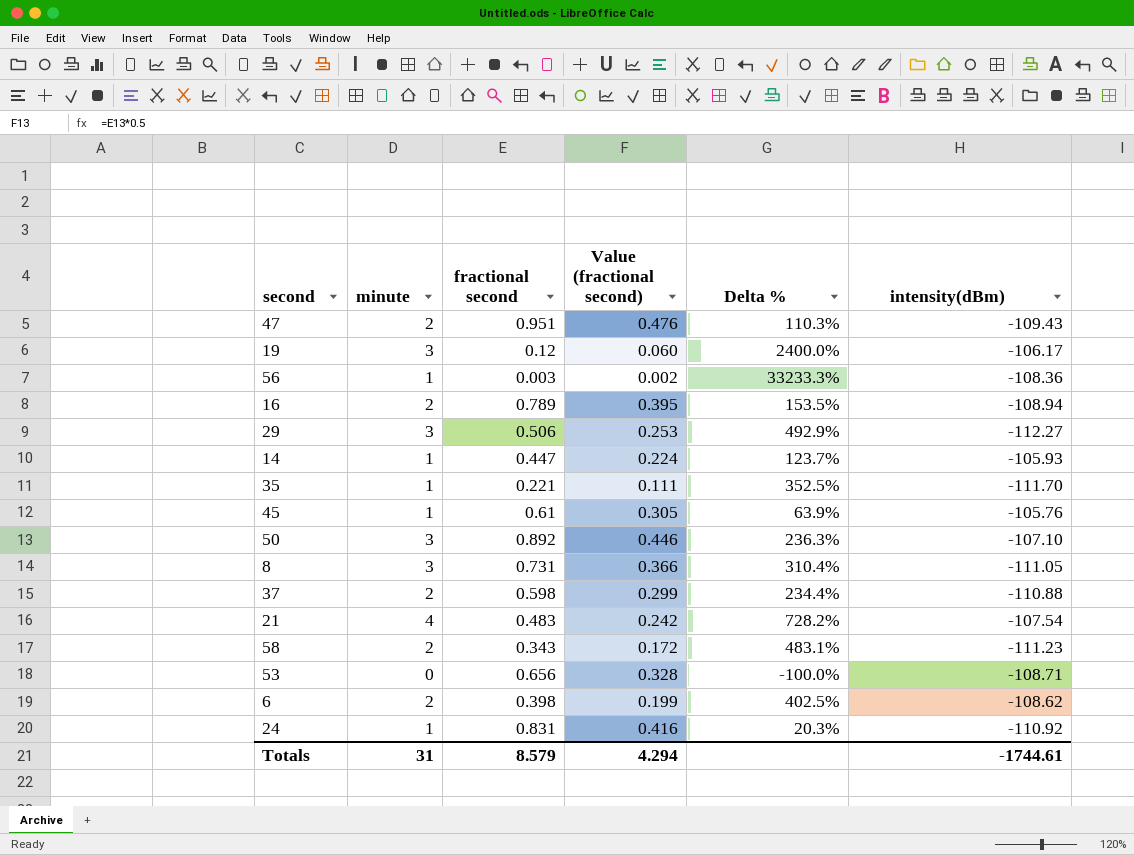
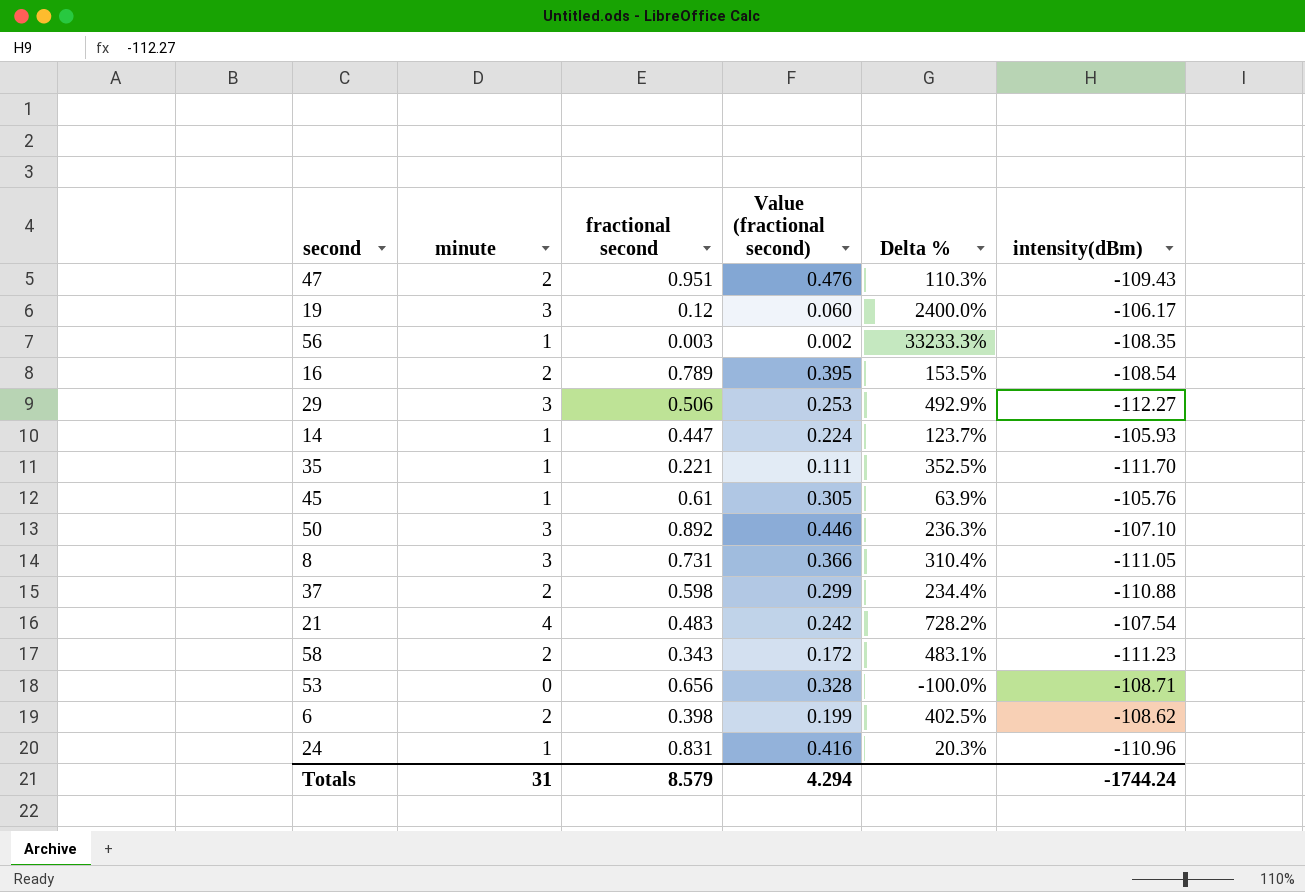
56 | intensity(dBm): -108.36 -> -108.35
16 | intensity(dBm): -108.94 -> -108.54
24 | intensity(dBm): -110.92 -> -110.96
Totals | intensity(dBm): -1744.61 -> -1744.24

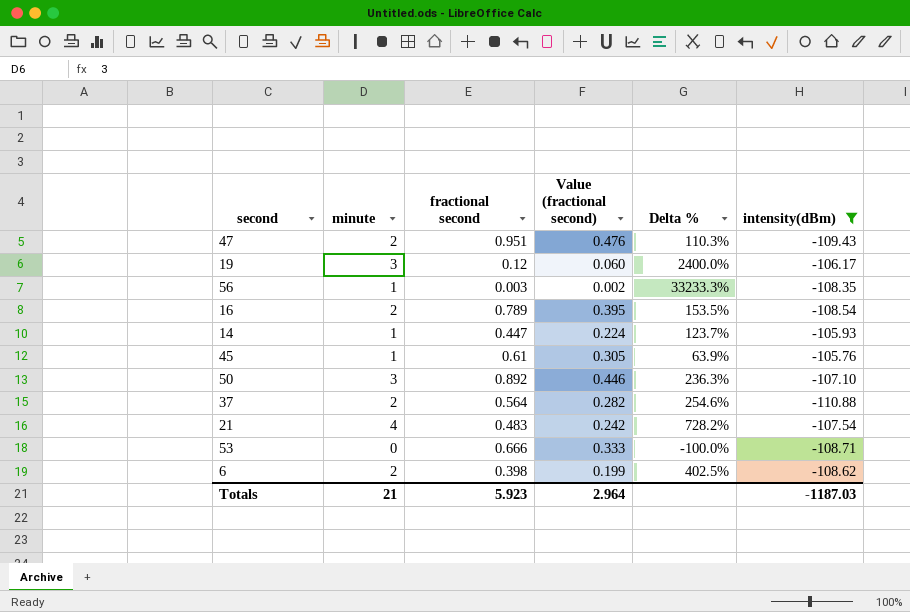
filter: none -> intensity(dBm) >= -110.88
37 | fractional second: 0.598 -> 0.564
37 | Value (fractional second): 0.299 -> 0.282
37 | Delta %: 234.4% -> 254.6%
53 | fractional second: 0.656 -> 0.666
53 | Value (fractional second): 0.328 -> 0.333
Totals | minute: 31 -> 21
Totals | fractional second: 8.579 -> 5.923
Totals | Value (fractional second): 4.294 -> 2.964
Totals | intensity(dBm): -1744.24 -> -1187.03

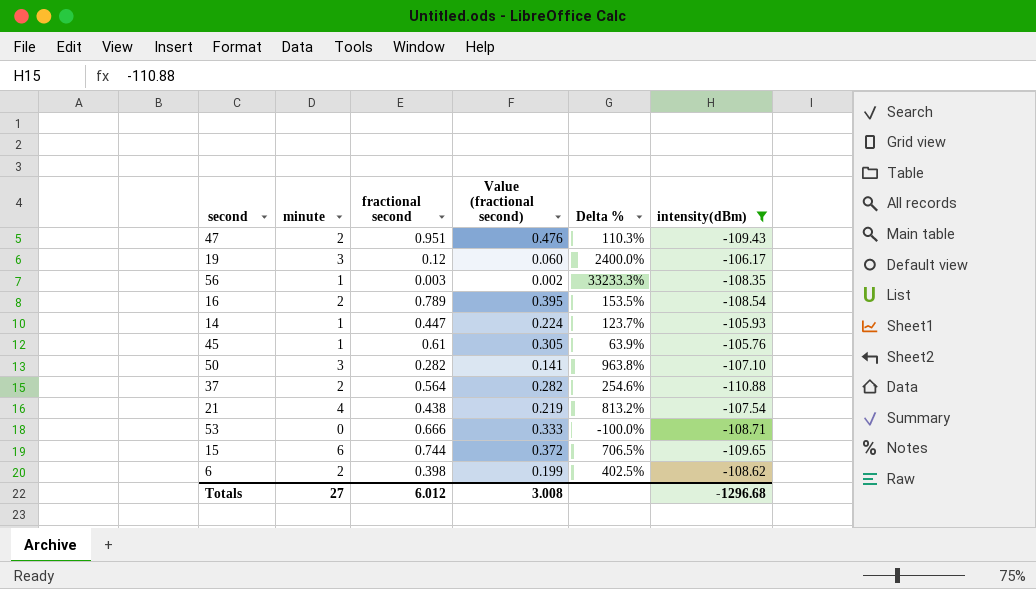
50 | fractional second: 0.892 -> 0.282
50 | Value (fractional second): 0.446 -> 0.141
50 | Delta %: 236.3% -> 963.8%
21 | fractional second: 0.483 -> 0.438
21 | Value (fractional second): 0.242 -> 0.219
21 | Delta %: 728.2% -> 813.2%
row 15: none -> 6 | 0.744 | 0.372 | 706.5% | -109.65
Totals | minute: 21 -> 27
Totals | fractional second: 5.923 -> 6.012
Totals | Value (fractional second): 2.964 -> 3.008
Totals | intensity(dBm): -1187.03 -> -1296.68

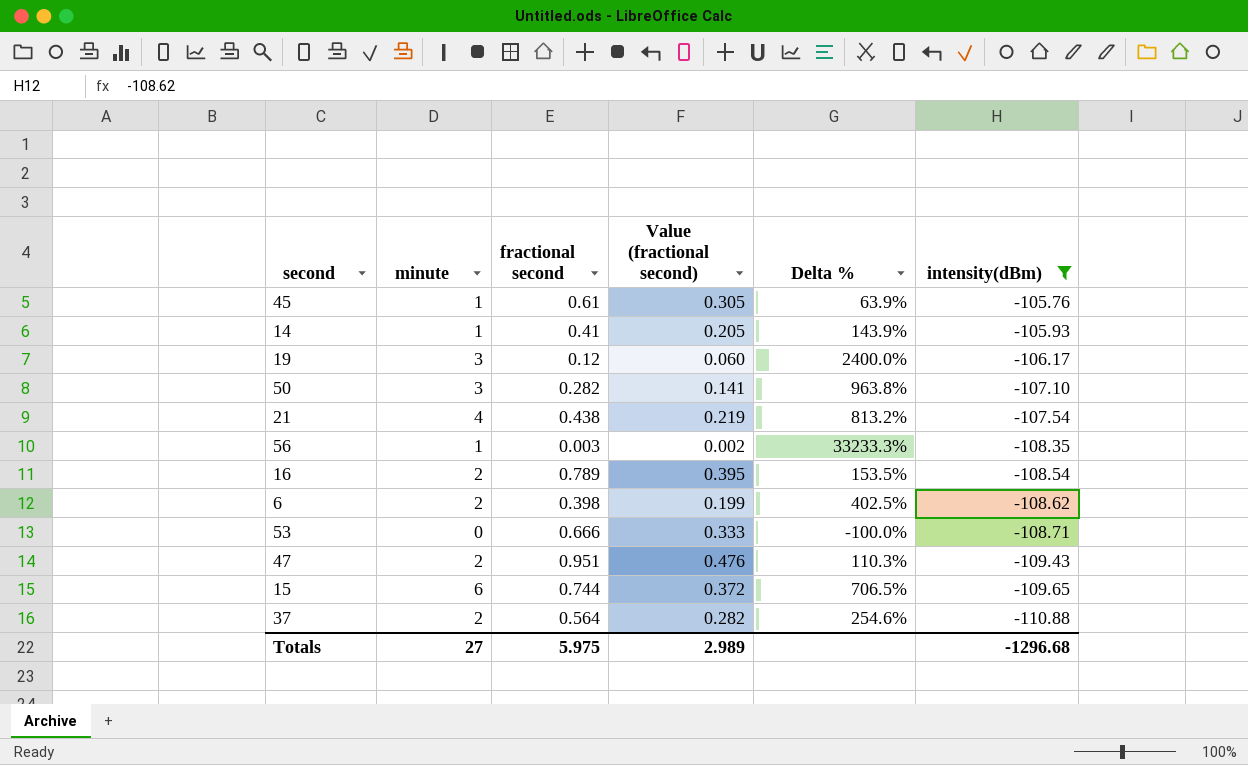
row order: none -> intensity(dBm) descending
14 | fractional second: 0.447 -> 0.41
14 | Value (fractional second): 0.224 -> 0.205
14 | Delta %: 123.7% -> 143.9%
Totals | fractional second: 6.012 -> 5.975
Totals | Value (fractional second): 3.008 -> 2.989

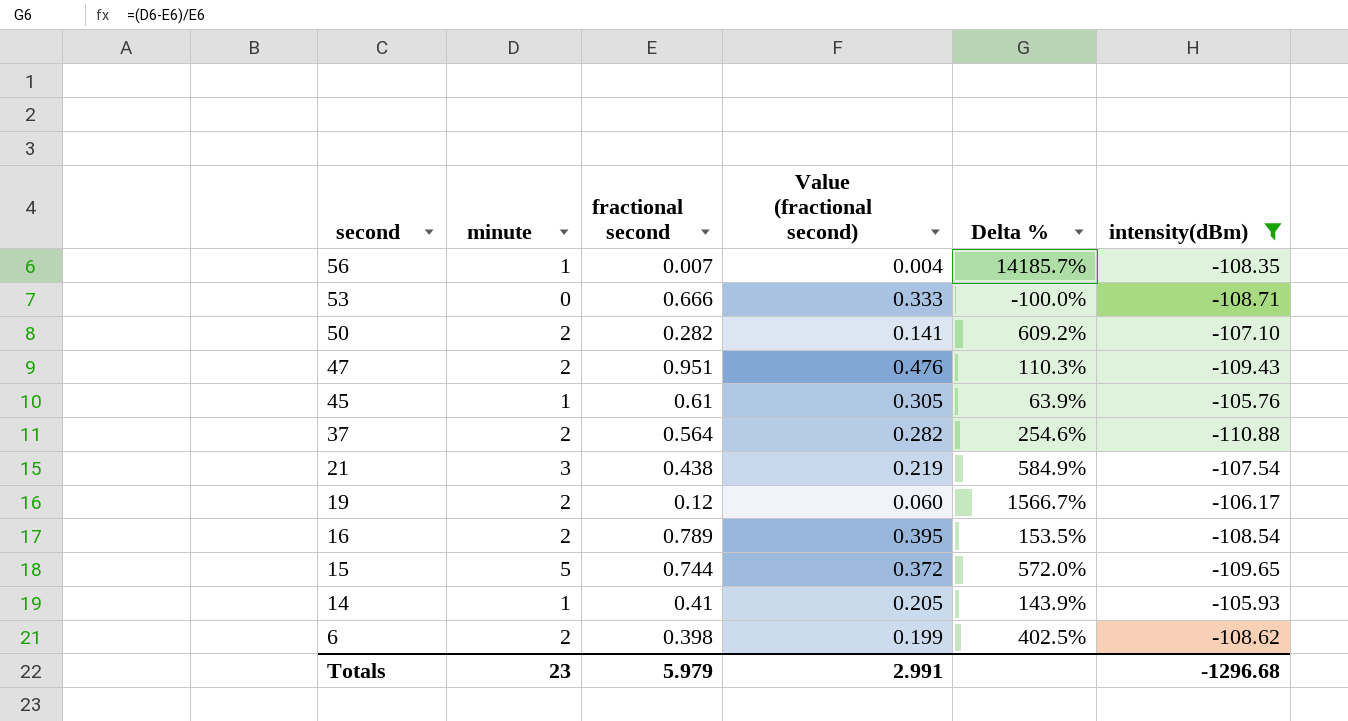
row order: intensity(dBm) descending -> second descending
56 | fractional second: 0.003 -> 0.007
56 | Value (fractional second): 0.002 -> 0.004
56 | Delta %: 33233.3% -> 14185.7%
50 | minute: 3 -> 2
50 | Delta %: 963.8% -> 609.2%
21 | minute: 4 -> 3
21 | Delta %: 813.2% -> 584.9%
19 | minute: 3 -> 2
19 | Delta %: 2400.0% -> 1566.7%
15 | minute: 6 -> 5
15 | Delta %: 706.5% -> 572.0%
Totals | minute: 27 -> 23
Totals | fractional second: 5.975 -> 5.979
Totals | Value (fractional second): 2.989 -> 2.991

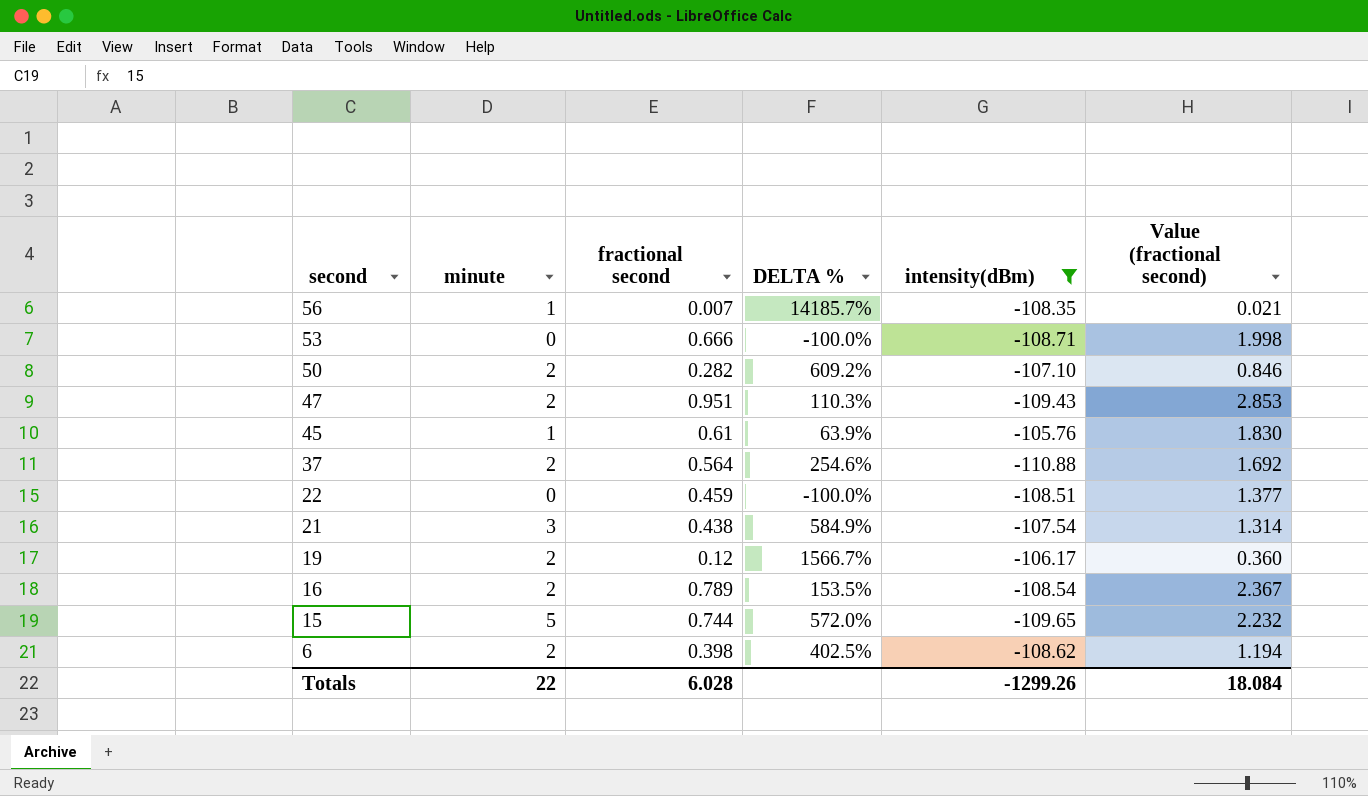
column name: Delta % -> DELTA %
column Value (fractional second) | formula: [fractional second] * 0.5 -> [fractional second] * 3
column Value (fractional second) | position: 4 -> 6
row 14: 1 | 0.41 | 0.205 | 143.9% | -105.93 -> none
row 22: none -> 0 | 0.459 | -100.0% | -108.51 | 1.377
Totals | minute: 23 -> 22
Totals | fractional second: 5.979 -> 6.028
Totals | intensity(dBm): -1296.68 -> -1299.26
Totals | Value (fractional second): 2.991 -> 18.084

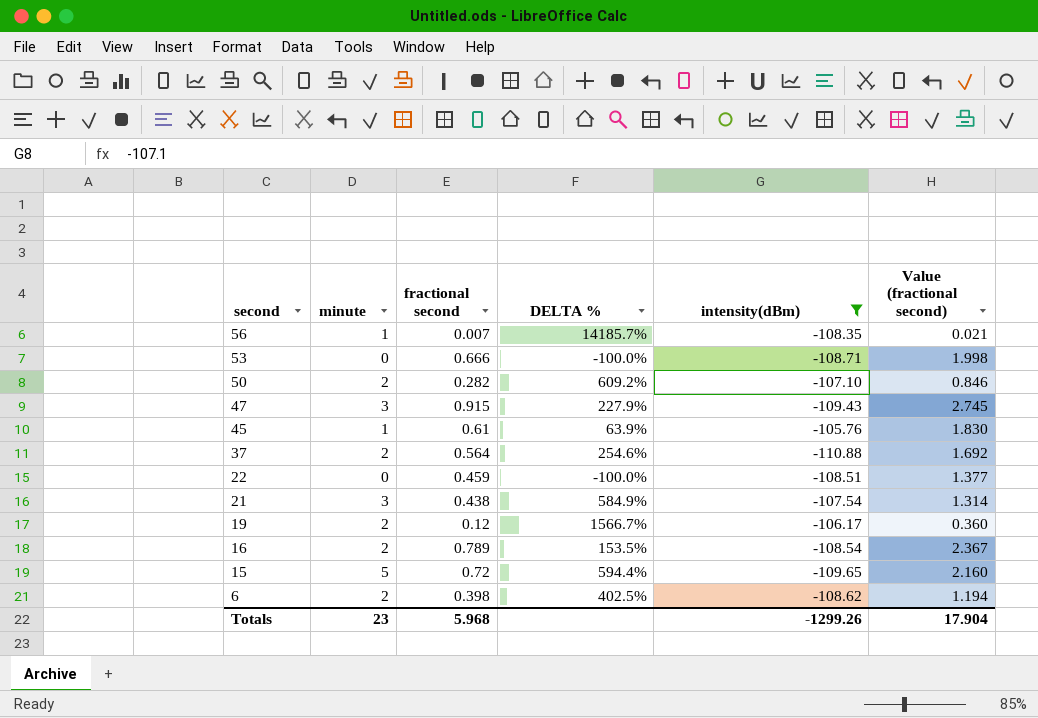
47 | minute: 2 -> 3
47 | fractional second: 0.951 -> 0.915
47 | DELTA %: 110.3% -> 227.9%
47 | Value (fractional second): 2.853 -> 2.745
15 | fractional second: 0.744 -> 0.72
15 | DELTA %: 572.0% -> 594.4%
15 | Value (fractional second): 2.232 -> 2.160
Totals | minute: 22 -> 23
Totals | fractional second: 6.028 -> 5.968
Totals | Value (fractional second): 18.084 -> 17.904

